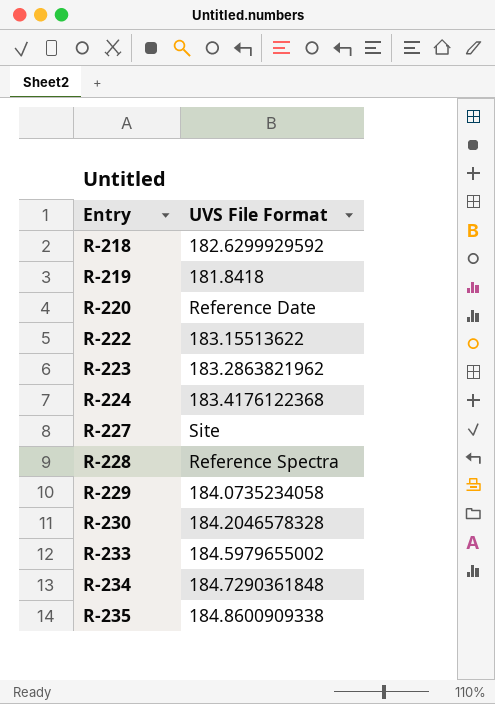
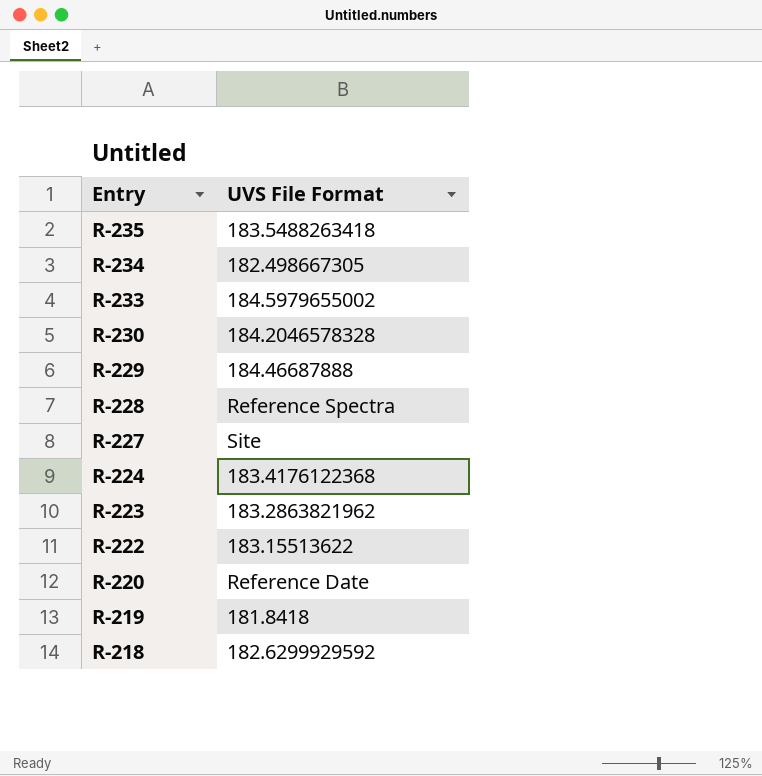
row order: Entry ascending -> Entry descending
R-235 | UVS File Format: 184.8600909338 -> 183.5488263418
R-234 | UVS File Format: 184.7290361848 -> 182.498667305
R-229 | UVS File Format: 184.0735234058 -> 184.46687888

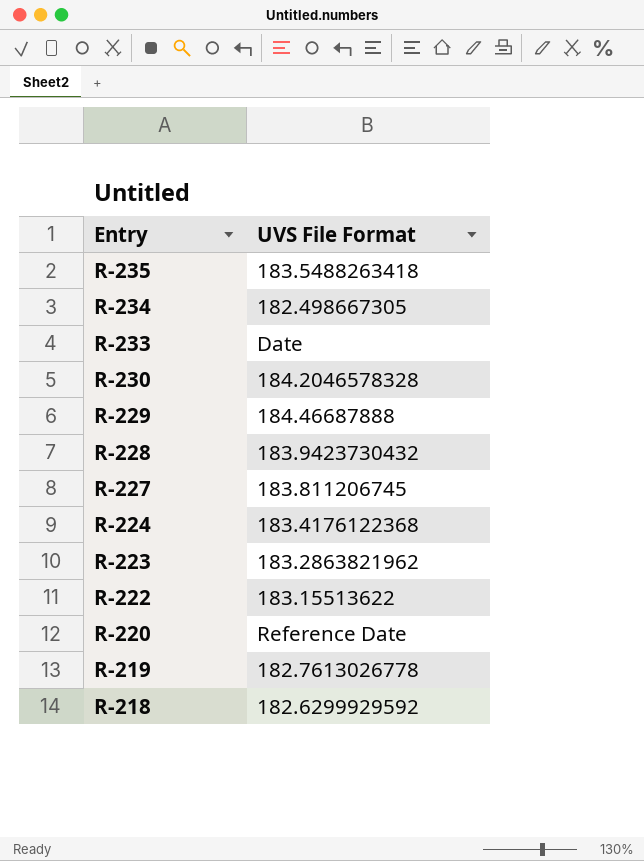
R-233 | UVS File Format: 184.5979655002 -> Date
R-228 | UVS File Format: Reference Spectra -> 183.9423730432
R-227 | UVS File Format: Site -> 183.811206745
R-219 | UVS File Format: 181.8418 -> 182.7613026778

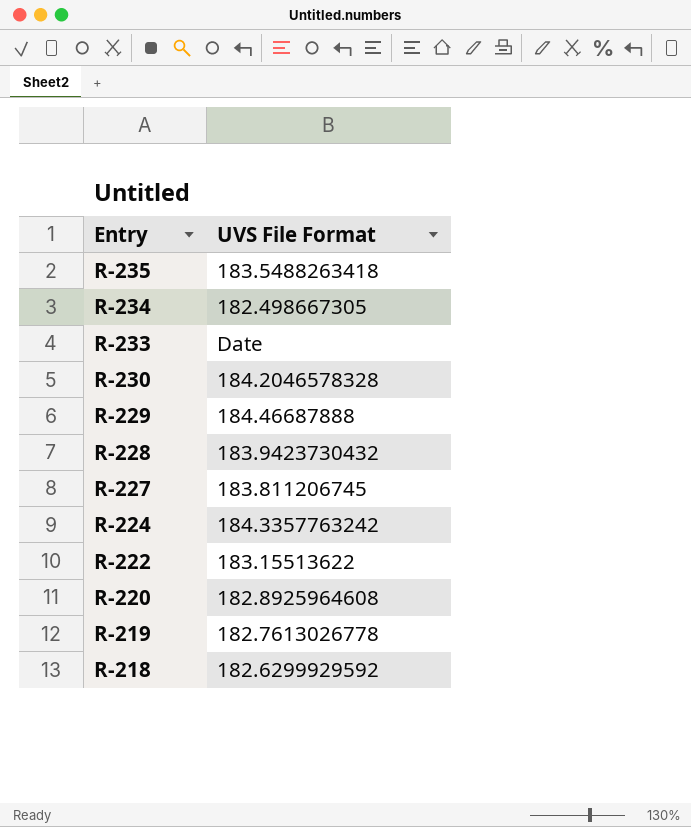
row R-223: 183.2863821962 -> none
R-224 | UVS File Format: 183.4176122368 -> 184.3357763242
R-220 | UVS File Format: Reference Date -> 182.8925964608

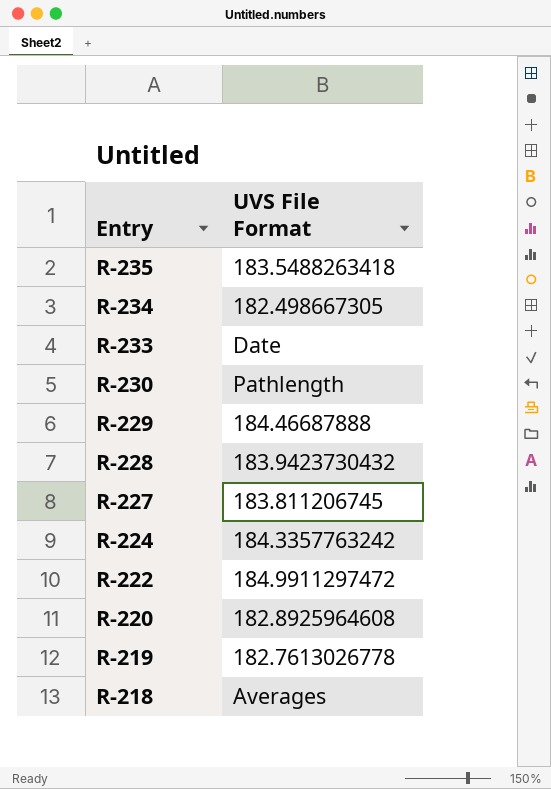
R-230 | UVS File Format: 184.2046578328 -> Pathlength
R-222 | UVS File Format: 183.15513622 -> 184.9911297472
R-218 | UVS File Format: 182.6299929592 -> Averages

